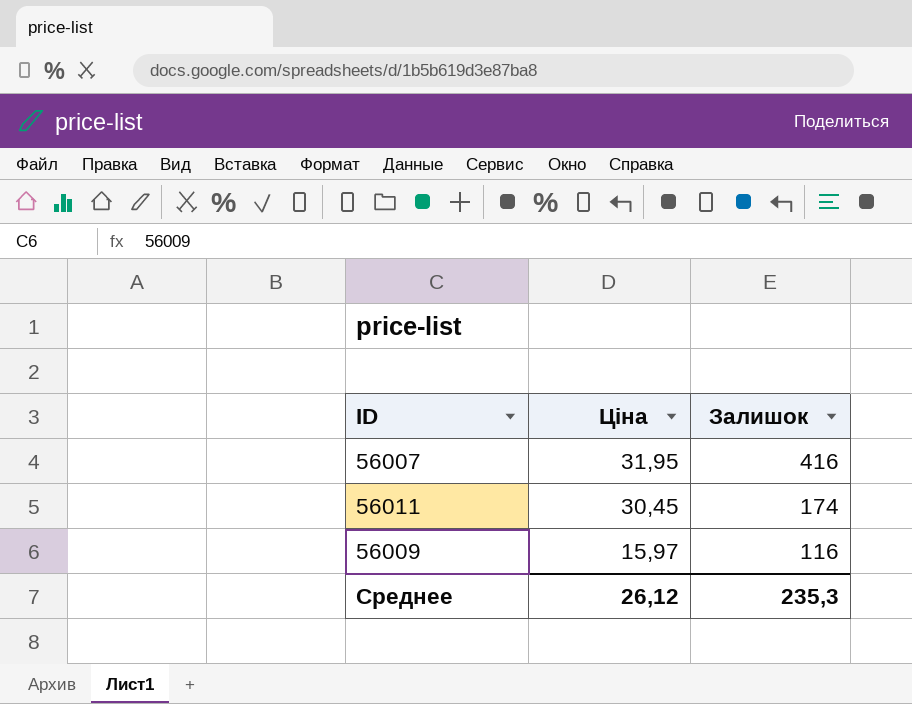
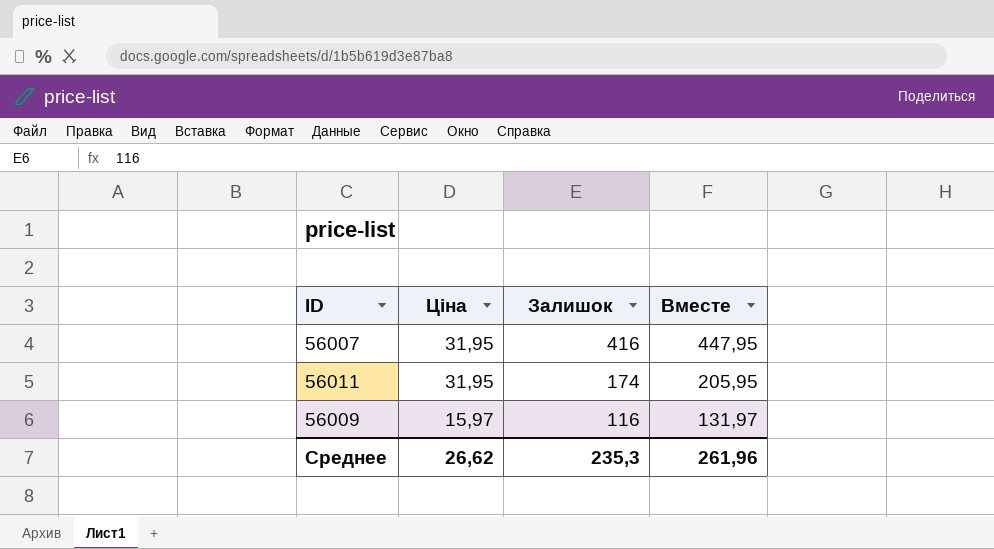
column Вместе | formula: none -> [Ціна] + [Залишок]
56011 | Ціна: 30,45 -> 31,95
Среднее | Ціна: 26,12 -> 26,62

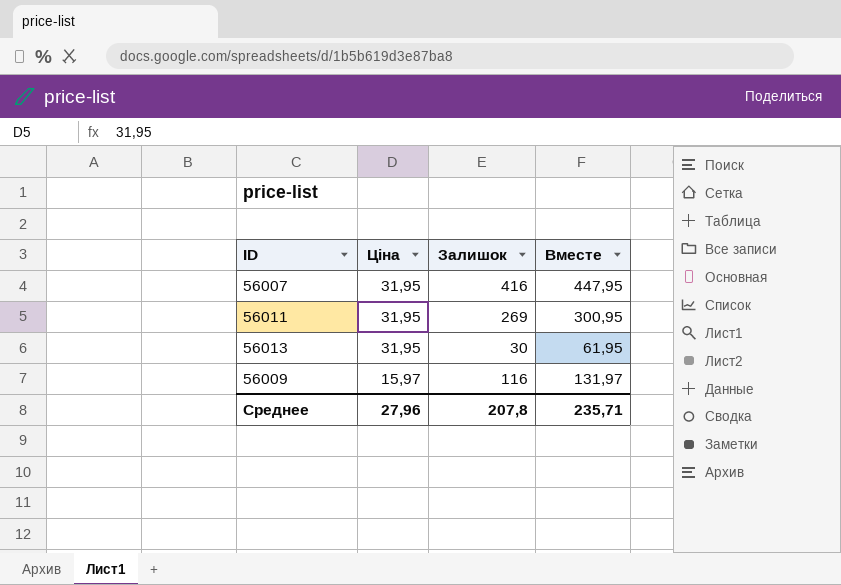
56011 | Залишок: 174 -> 269
56011 | Вместе: 205,95 -> 300,95
row 56013: none -> 31,95 | 30 | 61,95
Среднее | Ціна: 26,62 -> 27,96
Среднее | Залишок: 235,3 -> 207,8
Среднее | Вместе: 261,96 -> 235,71

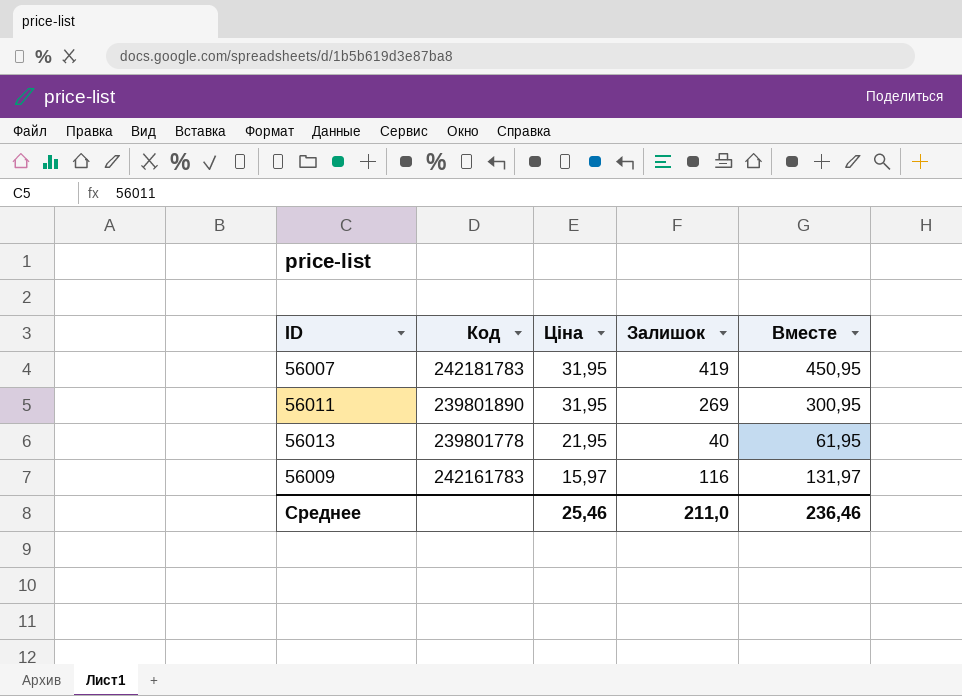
column Код | position: none -> 2
56007 | Залишок: 416 -> 419
56007 | Вместе: 447,95 -> 450,95
56013 | Ціна: 31,95 -> 21,95
56013 | Залишок: 30 -> 40
Среднее | Ціна: 27,96 -> 25,46
Среднее | Залишок: 207,8 -> 211,0
Среднее | Вместе: 235,71 -> 236,46

